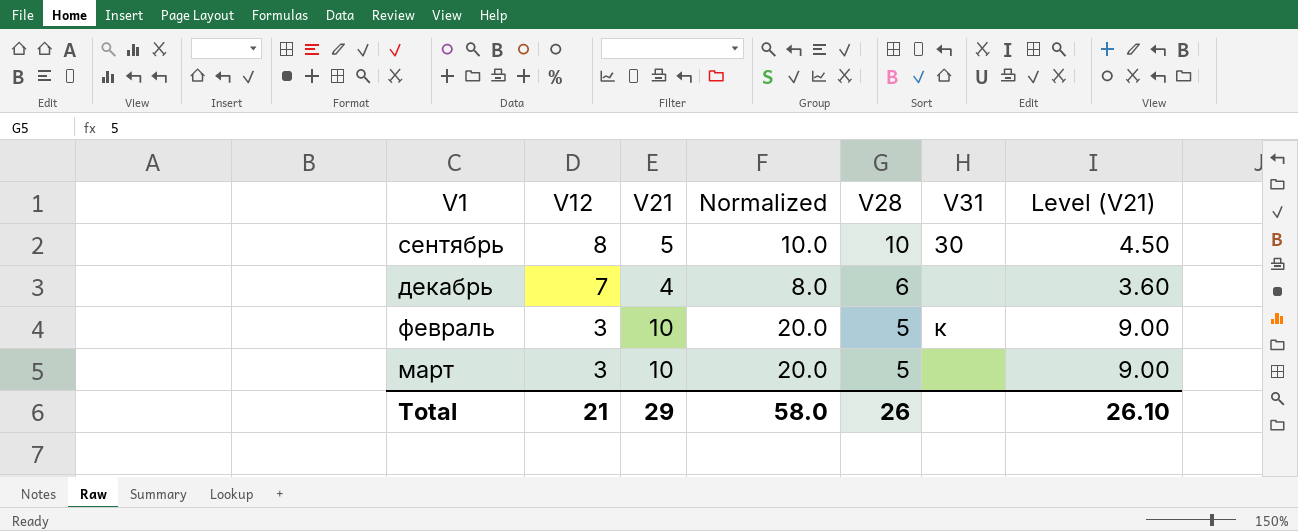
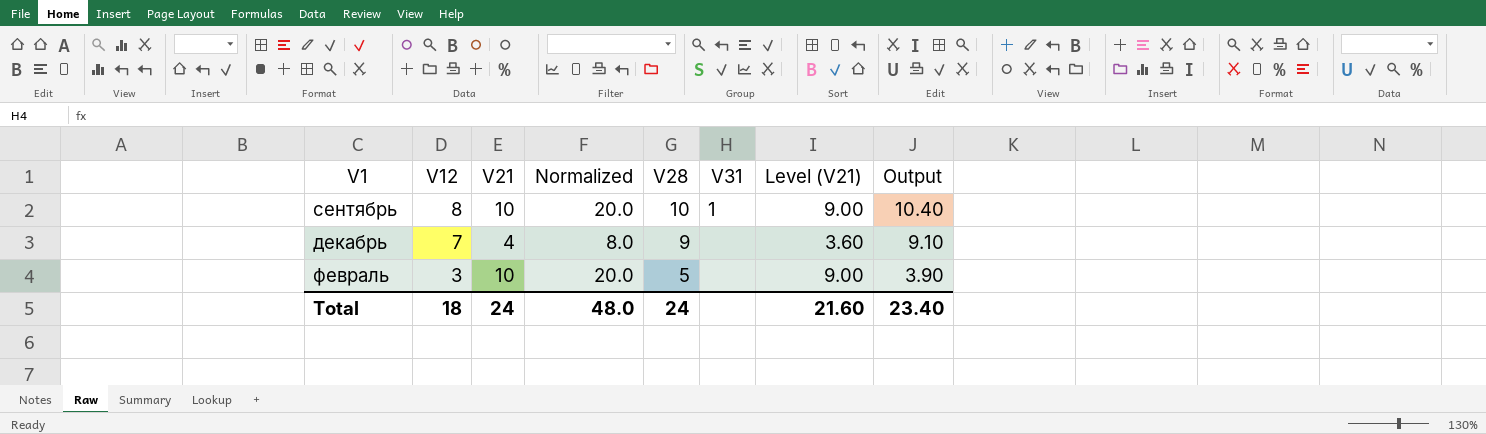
column Output | formula: none -> [V12] * 1.3
row март: 3 | 10 | 20.0 | 5 | none | 9.00 -> none
сентябрь | V21: 5 -> 10
сентябрь | Normalized: 10.0 -> 20.0
сентябрь | V31: 30 -> 1
сентябрь | Level (V21): 4.50 -> 9.00
декабрь | V28: 6 -> 9
февраль | V31: к -> none
Total | V12: 21 -> 18
Total | V21: 29 -> 24
Total | Normalized: 58.0 -> 48.0
Total | V28: 26 -> 24
Total | Level (V21): 26.10 -> 21.60

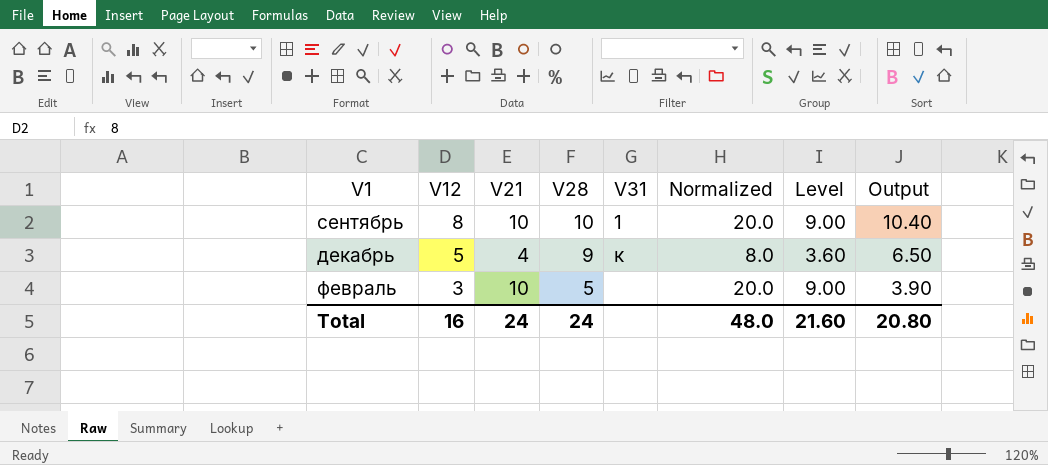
column Normalized | position: 4 -> 6
column name: Level (V21) -> Level
декабрь | V12: 7 -> 5
декабрь | V31: none -> к
декабрь | Output: 9.10 -> 6.50
Total | V12: 18 -> 16
Total | Output: 23.40 -> 20.80

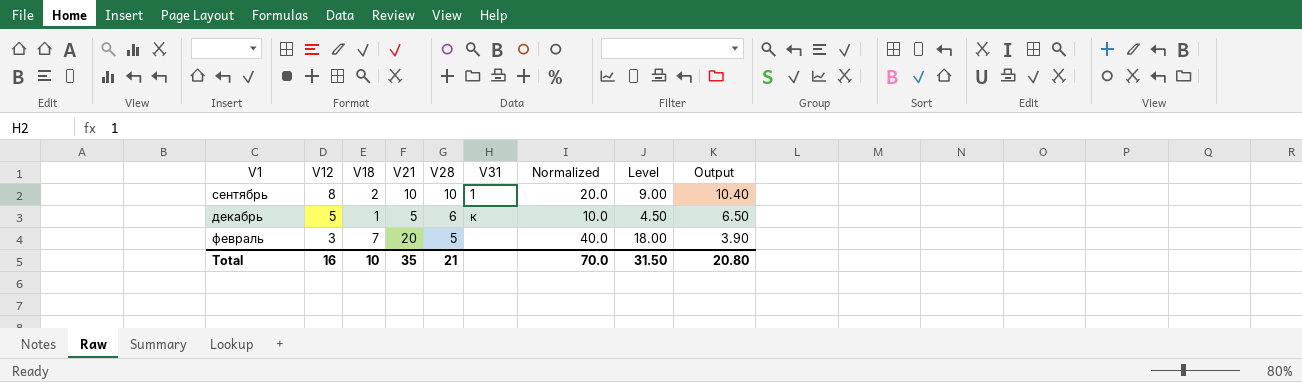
column V18 | position: none -> 3
декабрь | V21: 4 -> 5
декабрь | V28: 9 -> 6
декабрь | Normalized: 8.0 -> 10.0
декабрь | Level: 3.60 -> 4.50
февраль | V21: 10 -> 20
февраль | Normalized: 20.0 -> 40.0
февраль | Level: 9.00 -> 18.00
Total | V21: 24 -> 35
Total | V28: 24 -> 21
Total | Normalized: 48.0 -> 70.0
Total | Level: 21.60 -> 31.50

